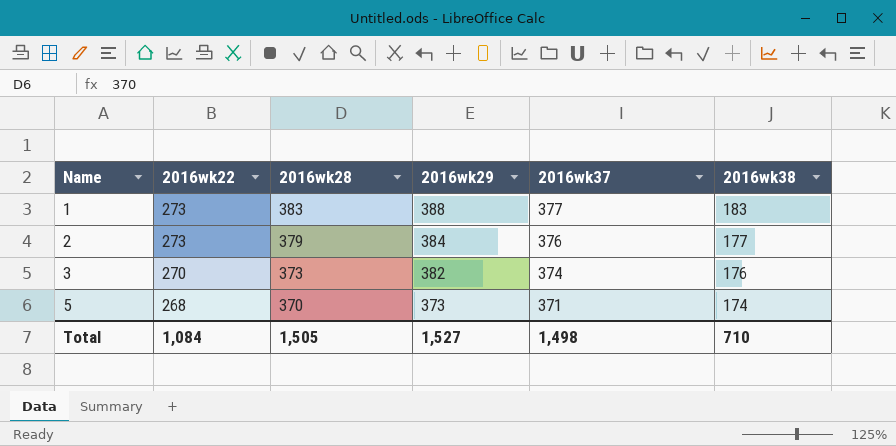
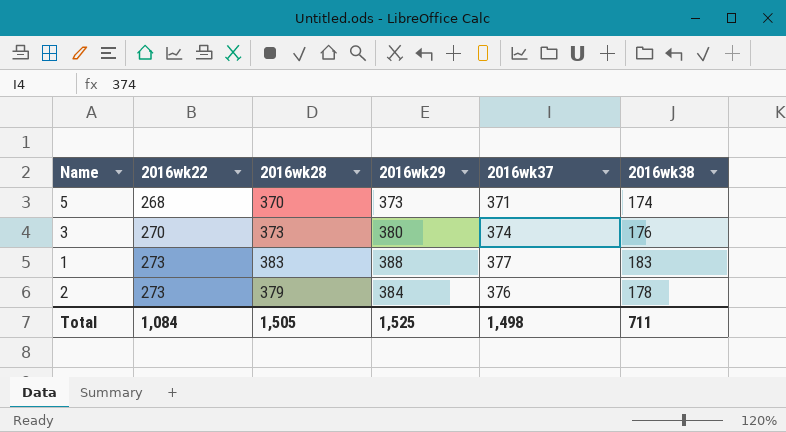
row order: Name ascending -> 2016wk22 ascending
3 | 2016wk29: 382 -> 380
2 | 2016wk38: 177 -> 178
Total | 2016wk29: 1,527 -> 1,525
Total | 2016wk38: 710 -> 711

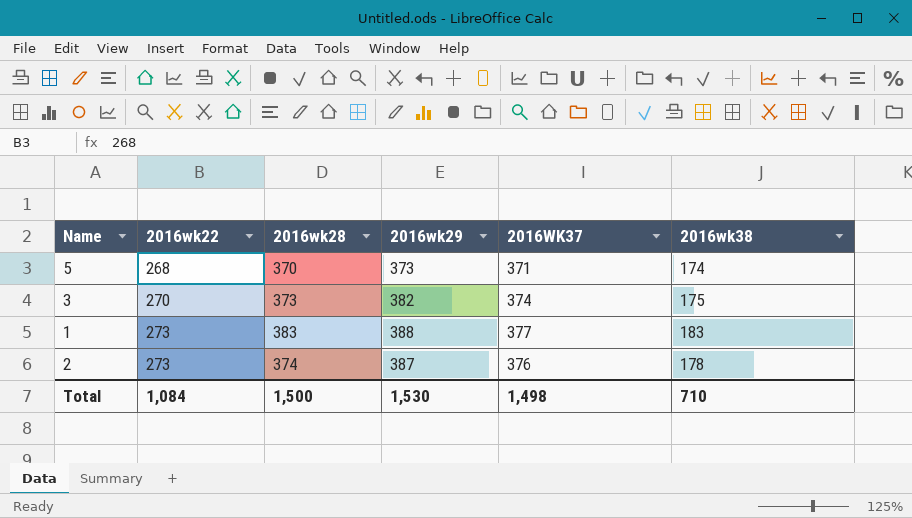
column name: 2016wk37 -> 2016WK37
3 | 2016wk29: 380 -> 382
3 | 2016wk38: 176 -> 175
2 | 2016wk28: 379 -> 374
2 | 2016wk29: 384 -> 387
Total | 2016wk28: 1,505 -> 1,500
Total | 2016wk29: 1,525 -> 1,530
Total | 2016wk38: 711 -> 710

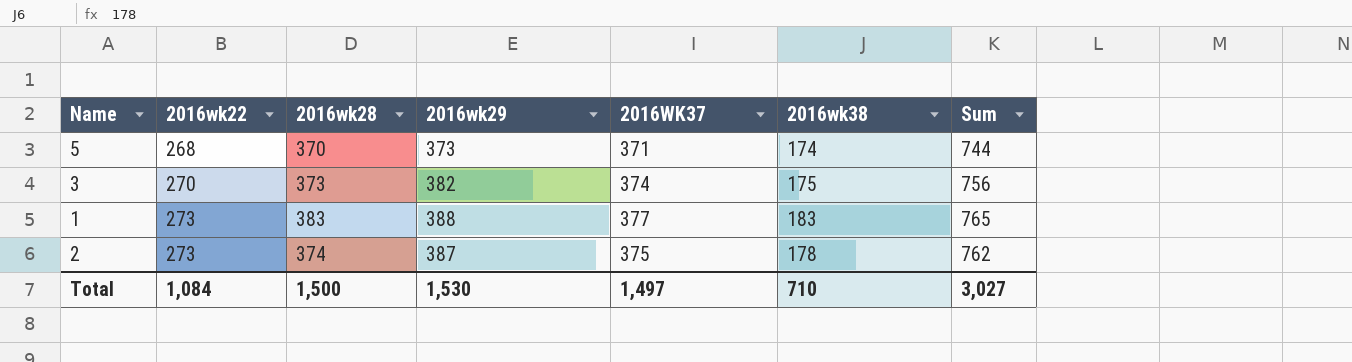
column Sum | formula: none -> [2016wk29] + [2016WK37]
2 | 2016WK37: 376 -> 375
Total | 2016WK37: 1,498 -> 1,497

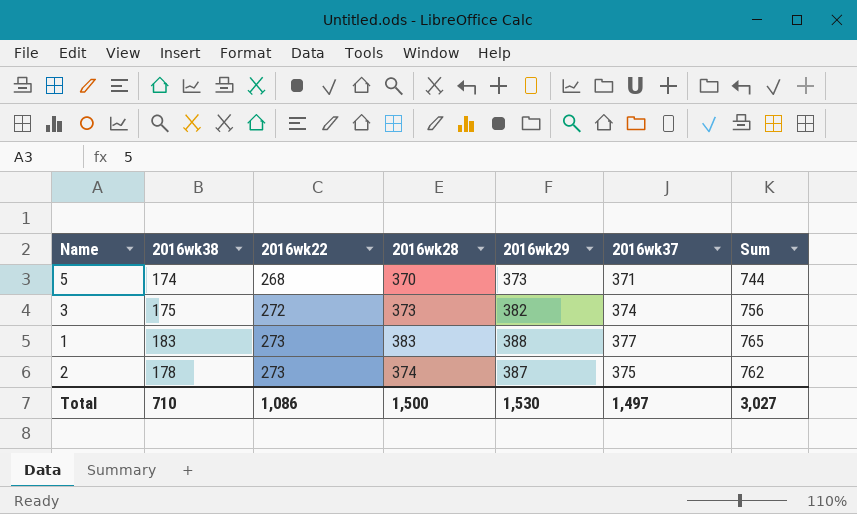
column 2016wk38 | position: 6 -> 2
column name: 2016WK37 -> 2016wk37
3 | 2016wk22: 270 -> 272
Total | 2016wk22: 1,084 -> 1,086

